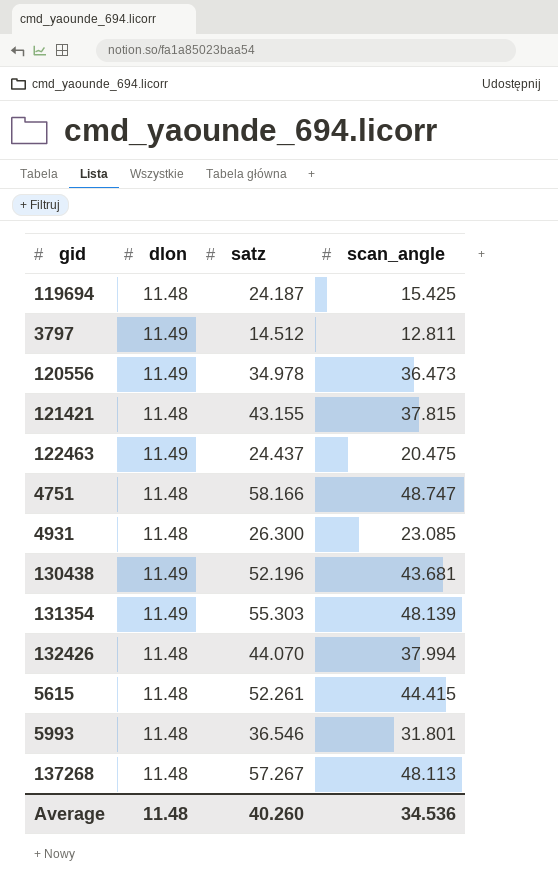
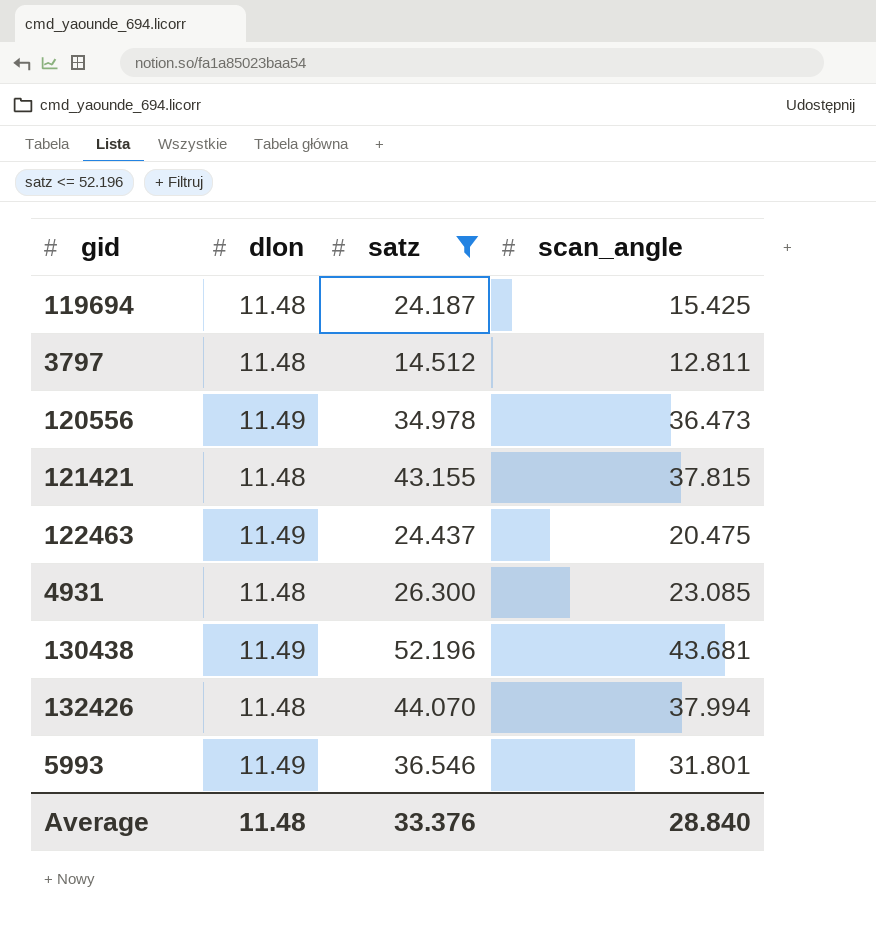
filter: none -> satz <= 52.196
3797 | dlon: 11.49 -> 11.48
5993 | dlon: 11.48 -> 11.49
Average | satz: 40.260 -> 33.376
Average | scan_angle: 34.536 -> 28.840

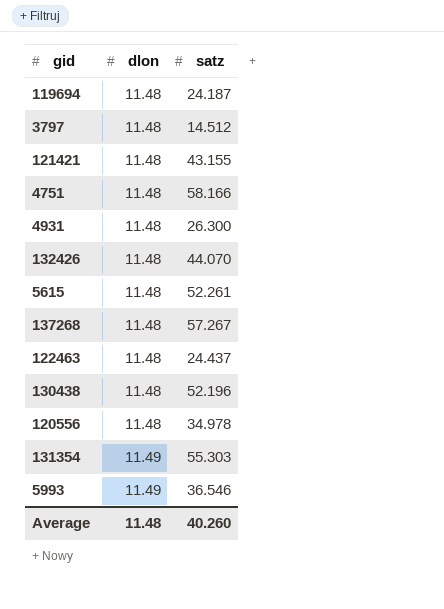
filter: satz <= 52.196 -> none
row order: none -> dlon ascending
column scan_angle | position: 4 -> none
122463 | dlon: 11.49 -> 11.48
130438 | dlon: 11.49 -> 11.48
120556 | dlon: 11.49 -> 11.48
Average | satz: 33.376 -> 40.260

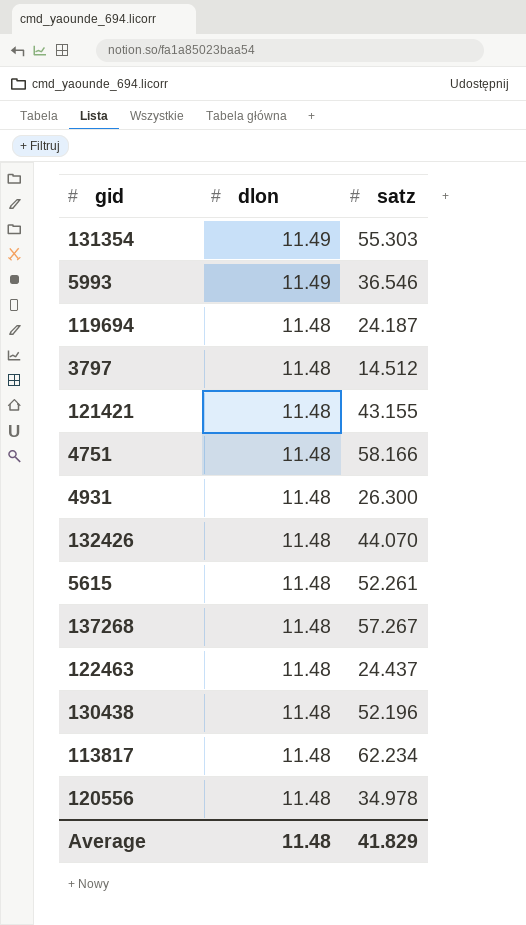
row order: dlon ascending -> dlon descending
row 113817: none -> 11.48 | 62.234
Average | satz: 40.260 -> 41.829

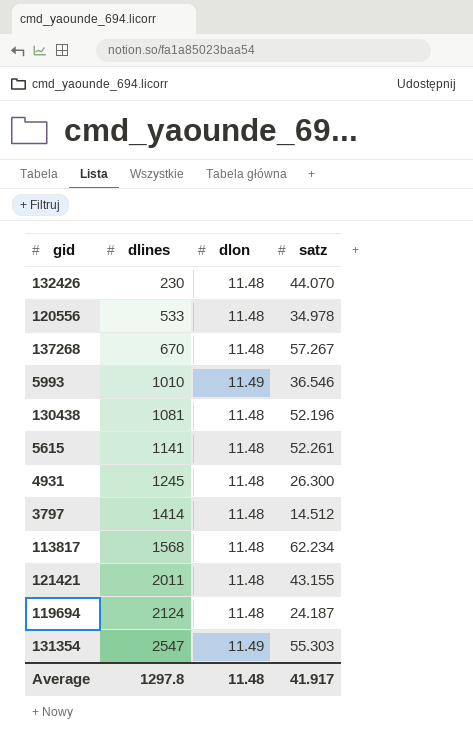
row order: dlon descending -> dlines ascending
column dlines | position: none -> 2
row 4751: 11.48 | 58.166 -> none
row 122463: 11.48 | 24.437 -> none
Average | satz: 41.829 -> 41.917

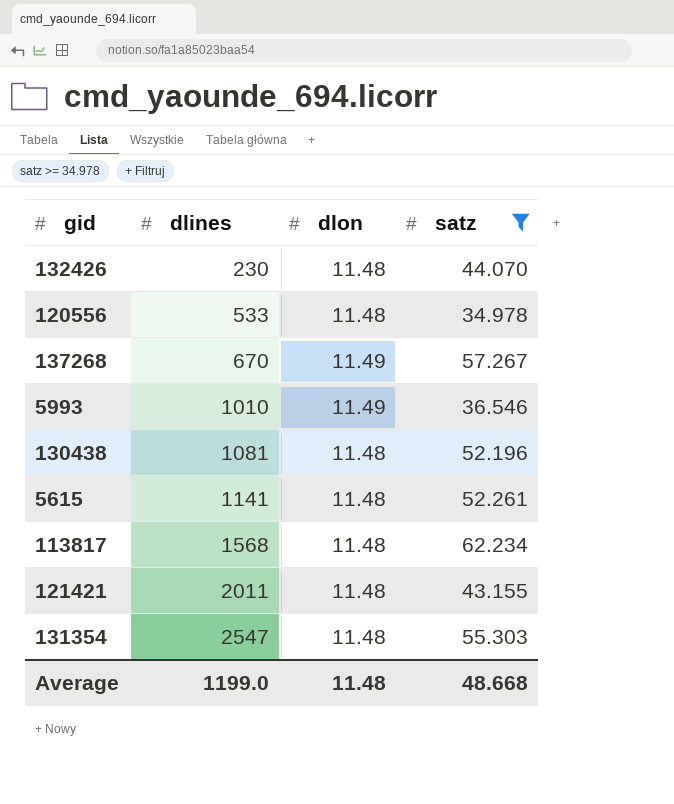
filter: none -> satz >= 34.978
137268 | dlon: 11.48 -> 11.49
131354 | dlon: 11.49 -> 11.48
Average | dlines: 1297.8 -> 1199.0
Average | satz: 41.917 -> 48.668

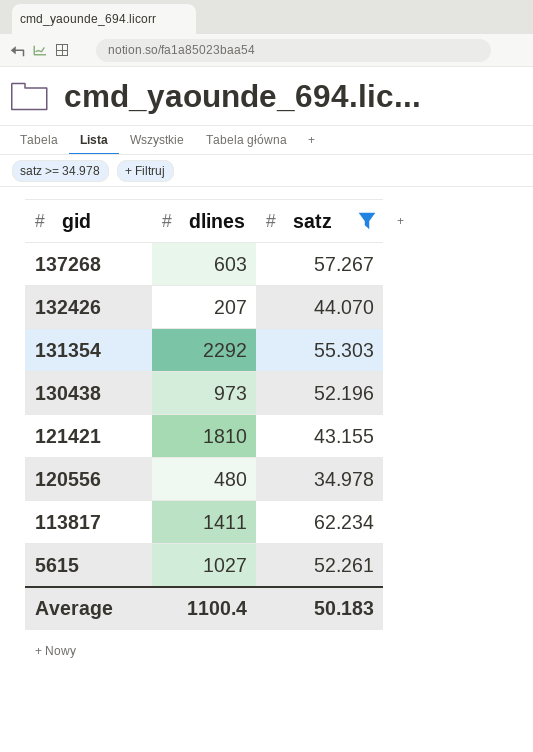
row order: dlines ascending -> gid descending
column dlon | position: 3 -> none
row 5993: 1010 | 11.49 | 36.546 -> none
137268 | dlines: 670 -> 603
132426 | dlines: 230 -> 207
131354 | dlines: 2547 -> 2292
130438 | dlines: 1081 -> 973
121421 | dlines: 2011 -> 1810
120556 | dlines: 533 -> 480
113817 | dlines: 1568 -> 1411
5615 | dlines: 1141 -> 1027
Average | dlines: 1199.0 -> 1100.4
Average | satz: 48.668 -> 50.183

